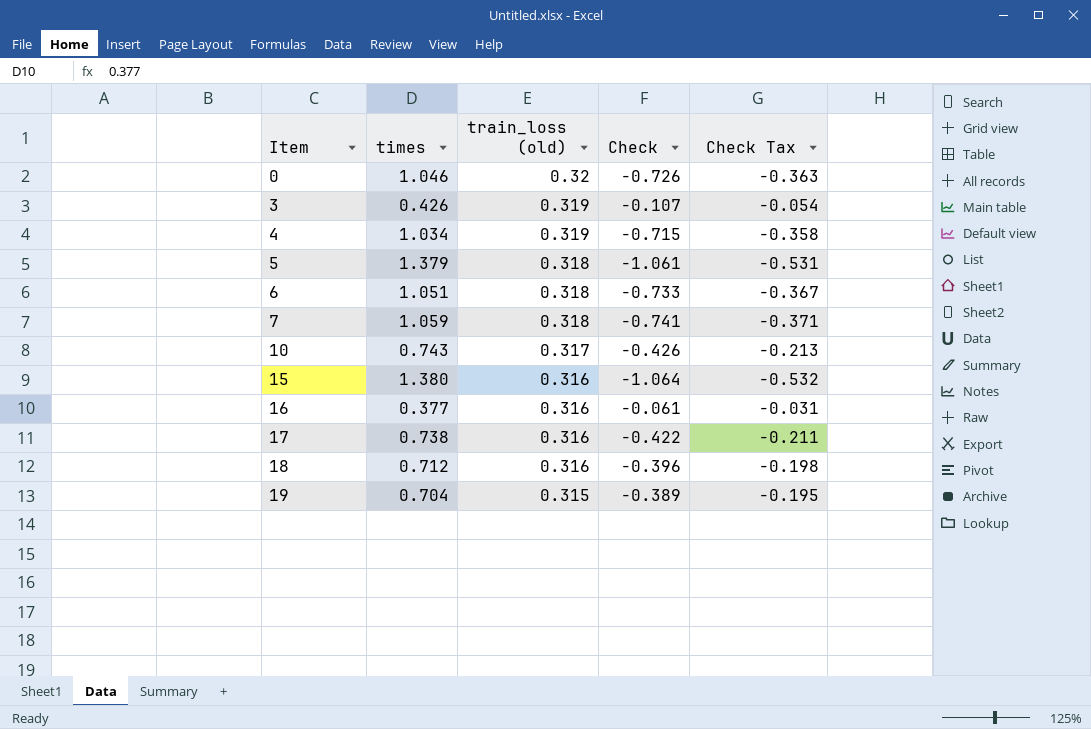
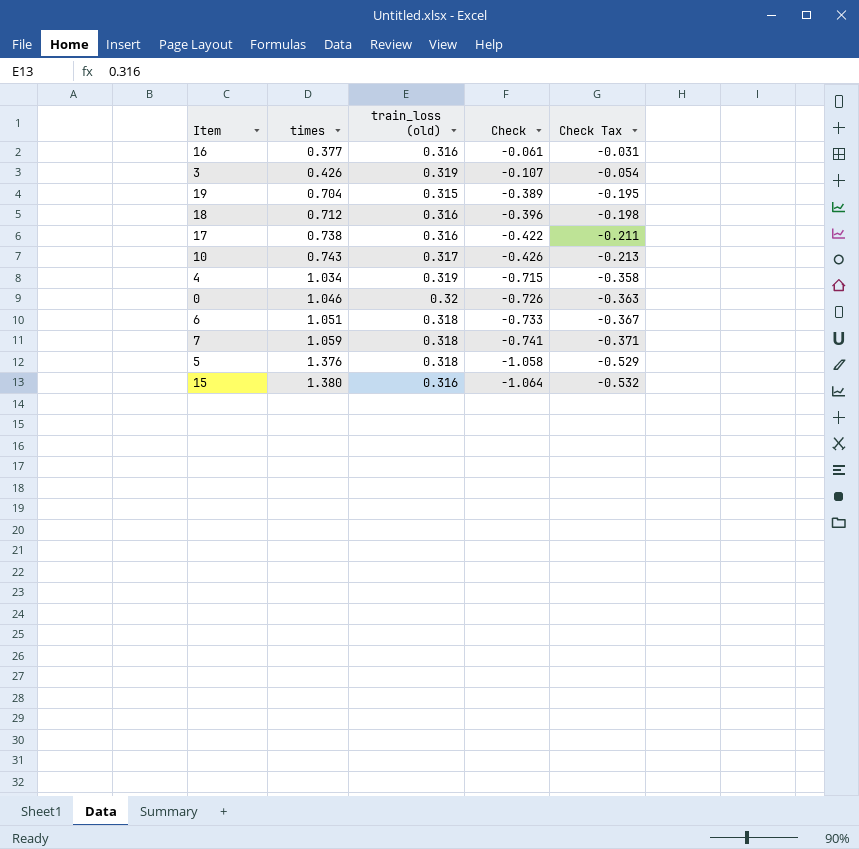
row order: Item ascending -> times ascending
5 | times: 1.379 -> 1.376
5 | Check: -1.061 -> -1.058
5 | Check Tax: -0.531 -> -0.529

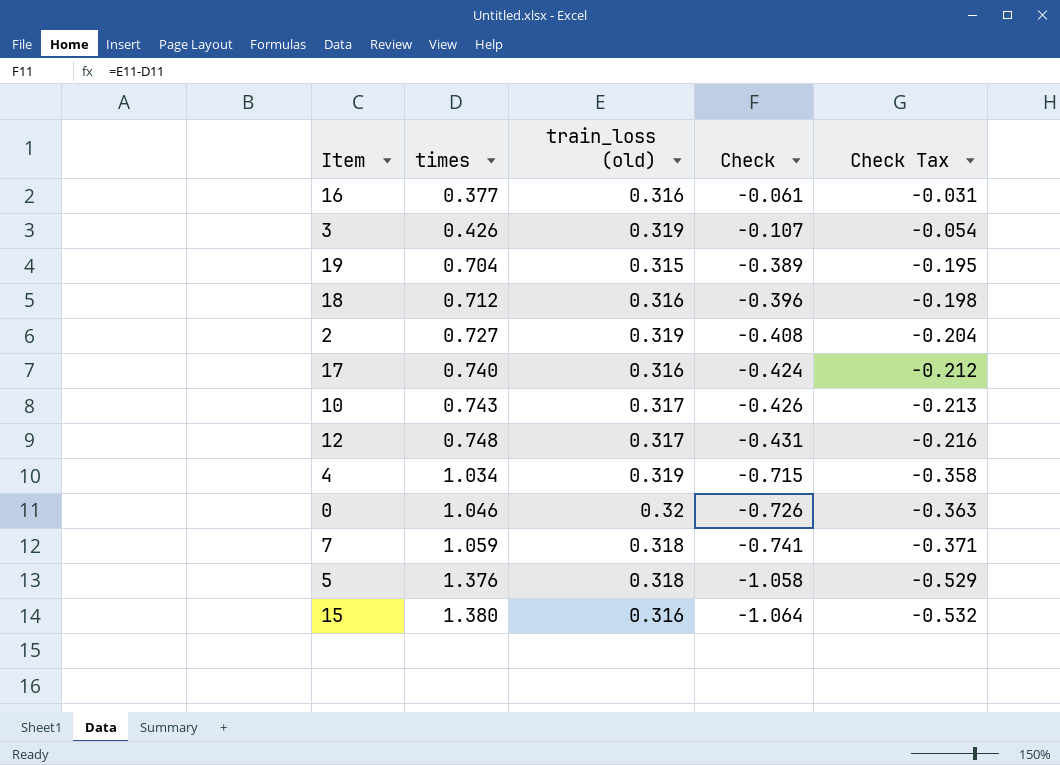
row 6: 1.051 | 0.318 | -0.733 | -0.367 -> none
row 2: none -> 0.727 | 0.319 | -0.408 | -0.204
17 | times: 0.738 -> 0.740
17 | Check: -0.422 -> -0.424
17 | Check Tax: -0.211 -> -0.212
row 12: none -> 0.748 | 0.317 | -0.431 | -0.216

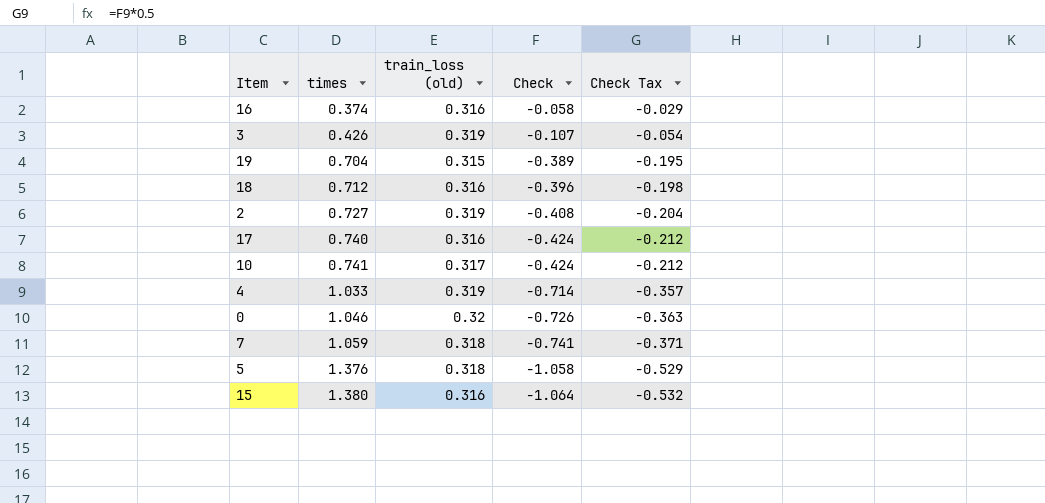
row 12: 0.748 | 0.317 | -0.431 | -0.216 -> none
16 | times: 0.377 -> 0.374
16 | Check: -0.061 -> -0.058
16 | Check Tax: -0.031 -> -0.029
10 | times: 0.743 -> 0.741
10 | Check: -0.426 -> -0.424
10 | Check Tax: -0.213 -> -0.212
4 | times: 1.034 -> 1.033
4 | Check: -0.715 -> -0.714
4 | Check Tax: -0.358 -> -0.357

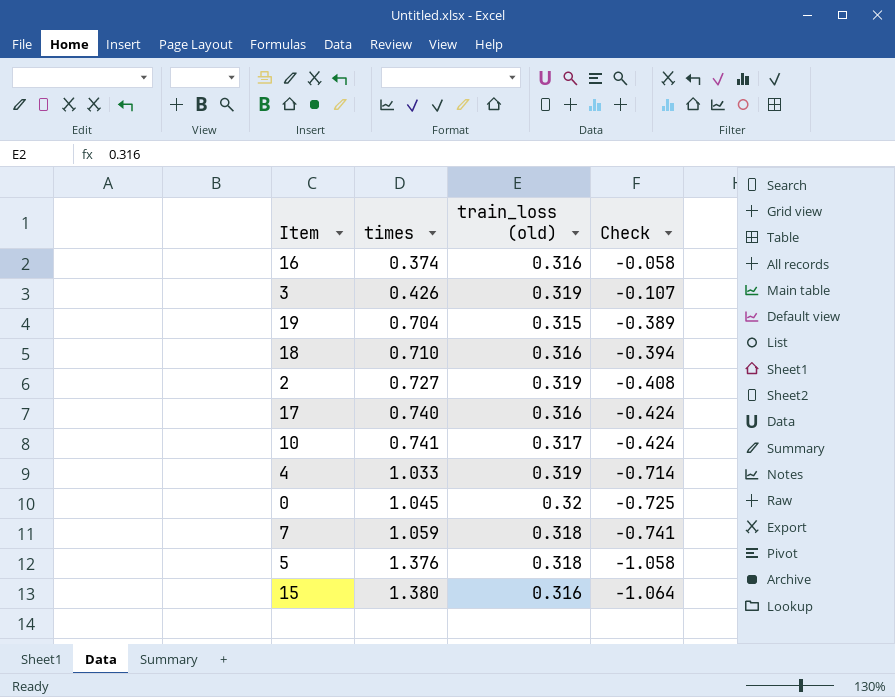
column Check Tax | formula: [Check] * 0.5 -> none
18 | times: 0.712 -> 0.710
18 | Check: -0.396 -> -0.394
0 | times: 1.046 -> 1.045
0 | Check: -0.726 -> -0.725

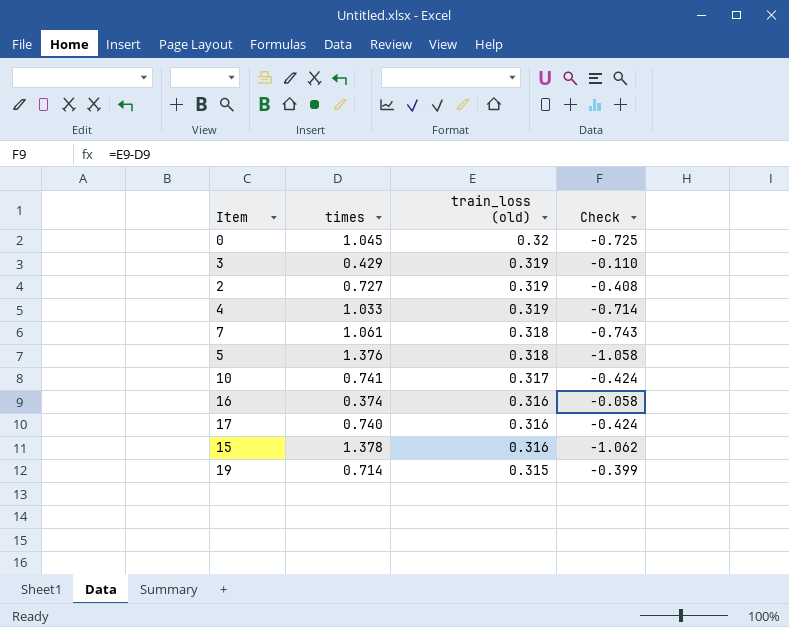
row order: times ascending -> train_loss (old) descending
row 18: 0.710 | 0.316 | -0.394 -> none
3 | times: 0.426 -> 0.429
3 | Check: -0.107 -> -0.110
7 | times: 1.059 -> 1.061
7 | Check: -0.741 -> -0.743
15 | times: 1.380 -> 1.378
15 | Check: -1.064 -> -1.062
19 | times: 0.704 -> 0.714
19 | Check: -0.389 -> -0.399

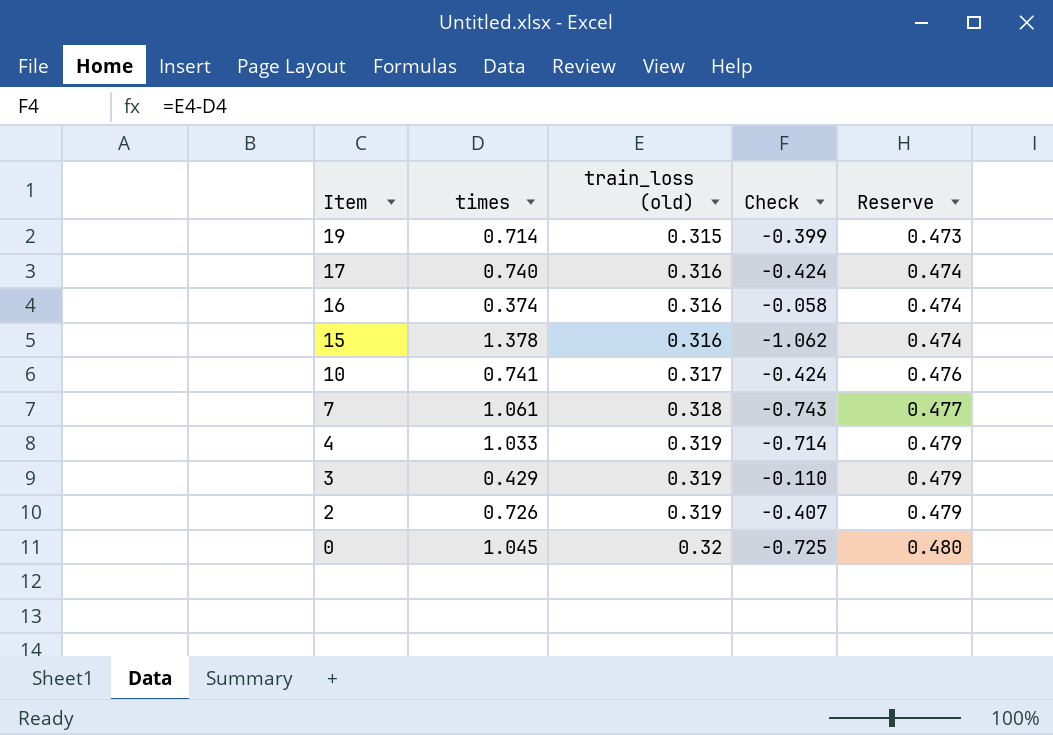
row order: train_loss (old) descending -> Item descending
column Reserve | formula: none -> [train_loss (old)] * 1.5
row 5: 1.376 | 0.318 | -1.058 -> none
2 | times: 0.727 -> 0.726
2 | Check: -0.408 -> -0.407

